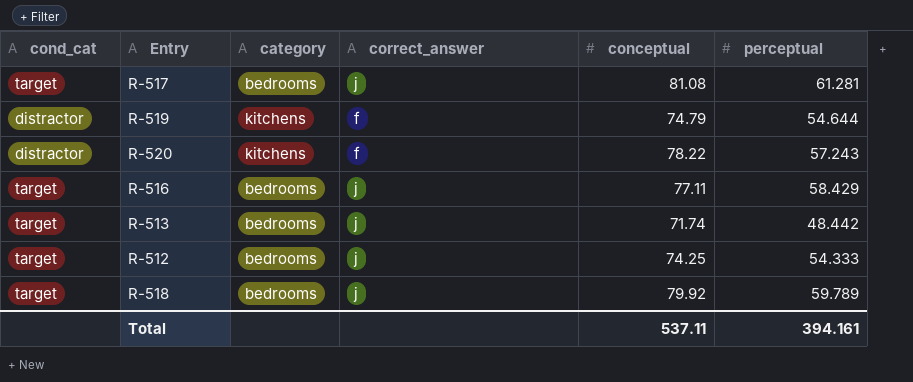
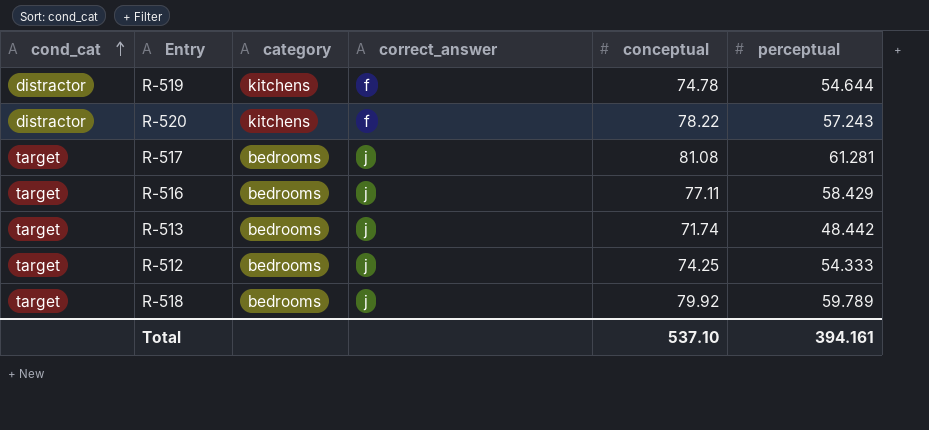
row order: none -> cond_cat ascending
R-519 | conceptual: 74.79 -> 74.78
Total | conceptual: 537.11 -> 537.10

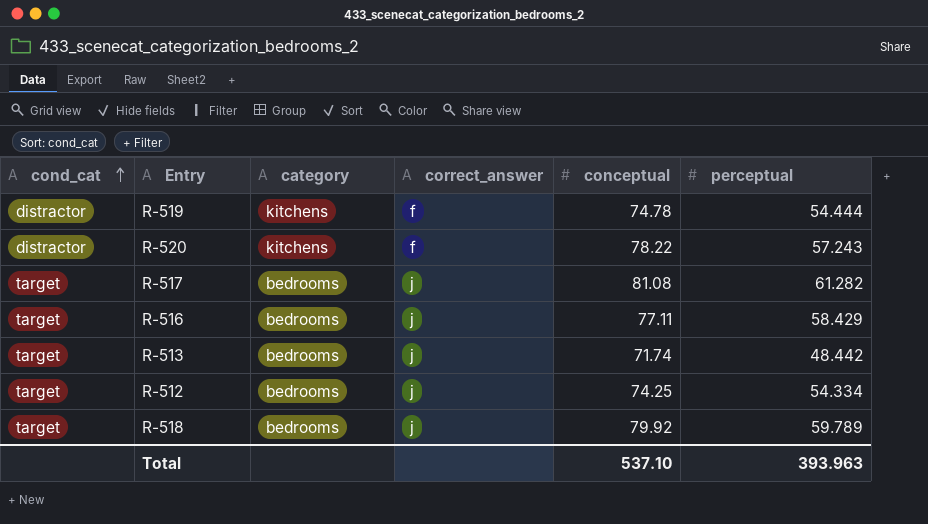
R-519 | perceptual: 54.644 -> 54.444
R-517 | perceptual: 61.281 -> 61.282
R-512 | perceptual: 54.333 -> 54.334
Total | perceptual: 394.161 -> 393.963

